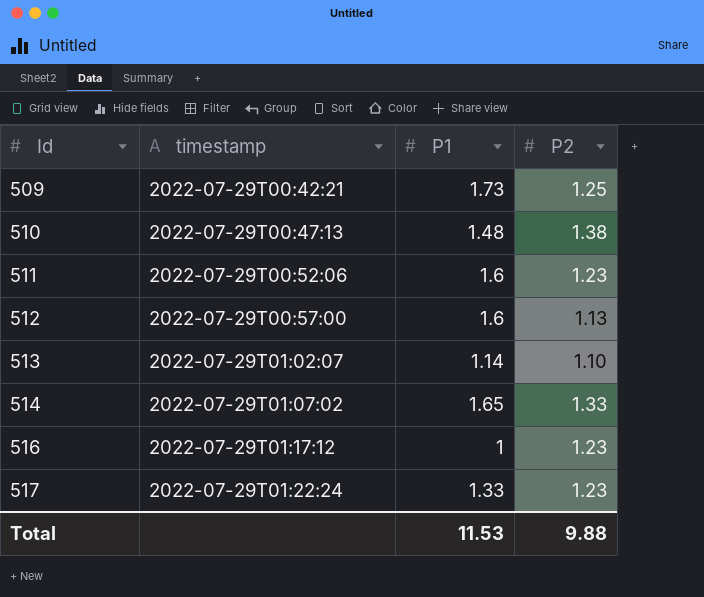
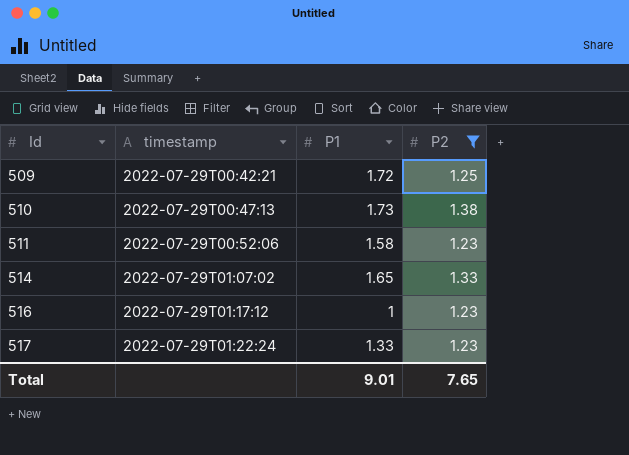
filter: none -> P2 >= 1.23
509 | P1: 1.73 -> 1.72
510 | P1: 1.48 -> 1.73
511 | P1: 1.6 -> 1.58
Total | P1: 11.53 -> 9.01
Total | P2: 9.88 -> 7.65

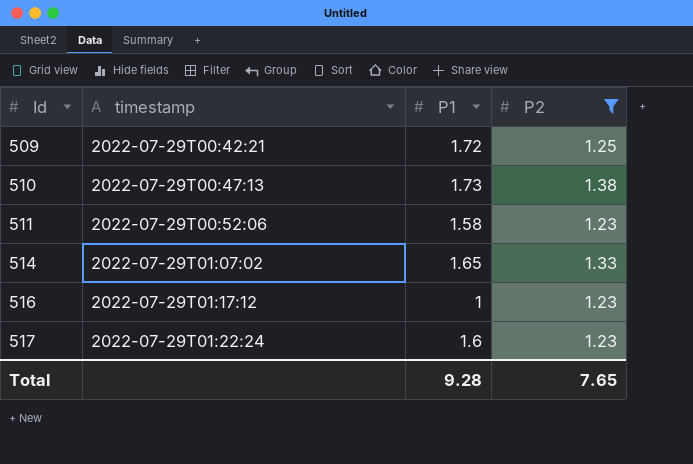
517 | P1: 1.33 -> 1.6
Total | P1: 9.01 -> 9.28

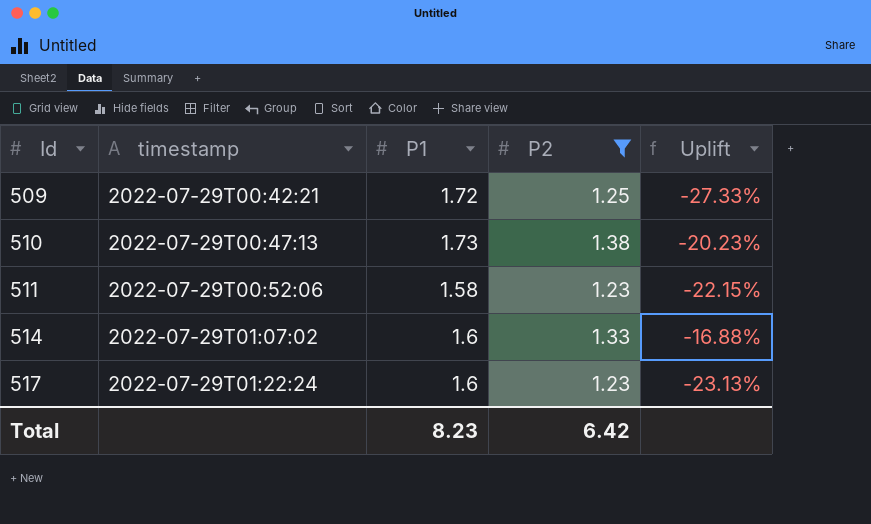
column Uplift | formula: none -> ([P2] - [P1]) / [P1]
row 516: 2022-07-29T01:17:12 | 1 | 1.23 -> none
514 | P1: 1.65 -> 1.6
Total | P1: 9.28 -> 8.23
Total | P2: 7.65 -> 6.42

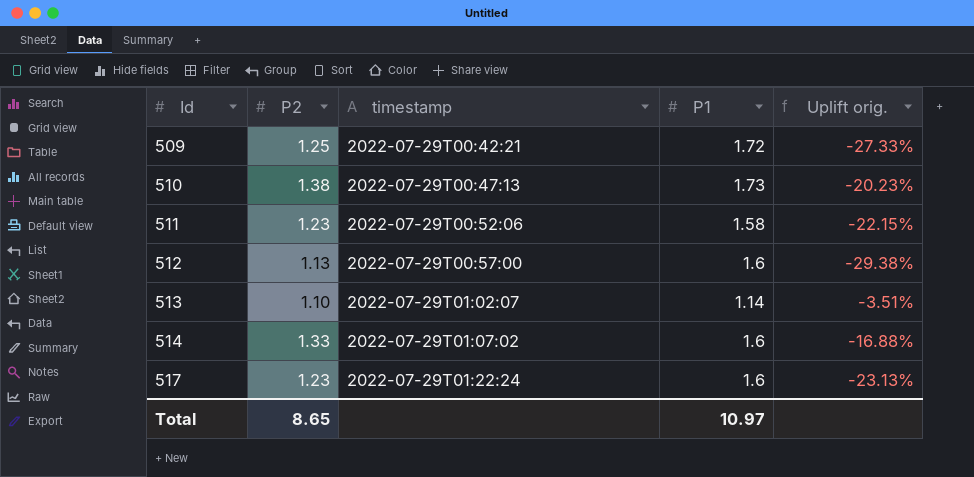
filter: P2 >= 1.23 -> none
column P2 | position: 4 -> 2
column name: Uplift -> Uplift orig.
Total | P2: 6.42 -> 8.65
Total | P1: 8.23 -> 10.97

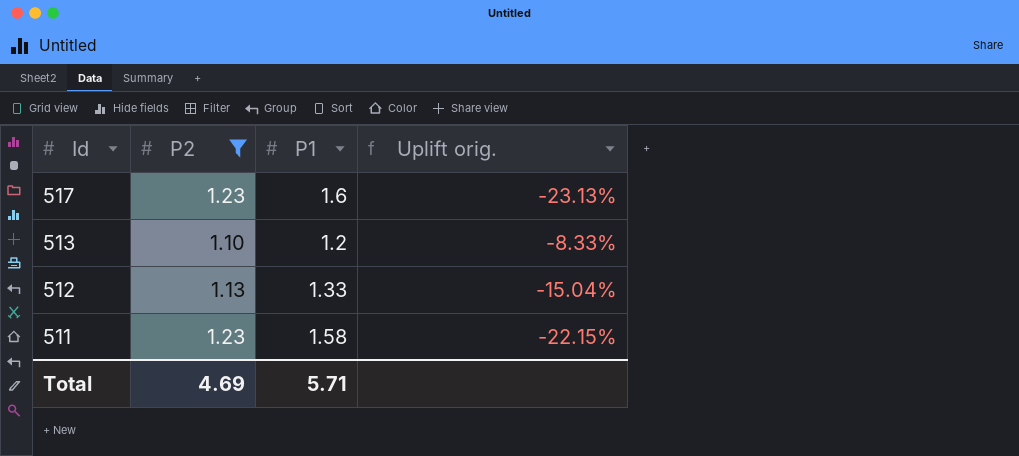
filter: none -> P2 <= 1.23
row order: Id ascending -> Id descending
column timestamp | position: 3 -> none
513 | P1: 1.14 -> 1.2
513 | Uplift orig.: -3.51% -> -8.33%
512 | P1: 1.6 -> 1.33
512 | Uplift orig.: -29.38% -> -15.04%
Total | P2: 8.65 -> 4.69
Total | P1: 10.97 -> 5.71

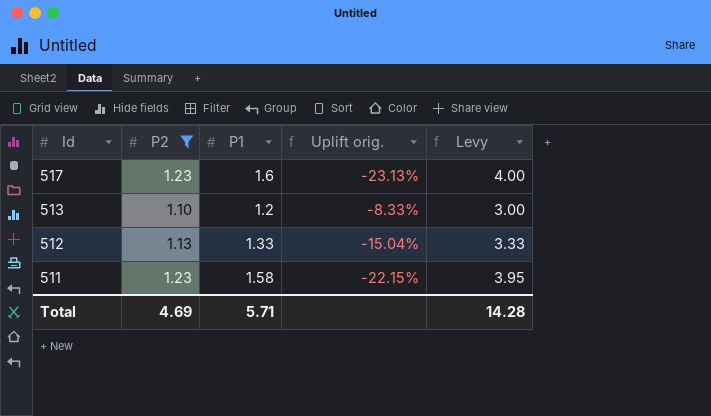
column Levy | formula: none -> [P1] * 2.5

